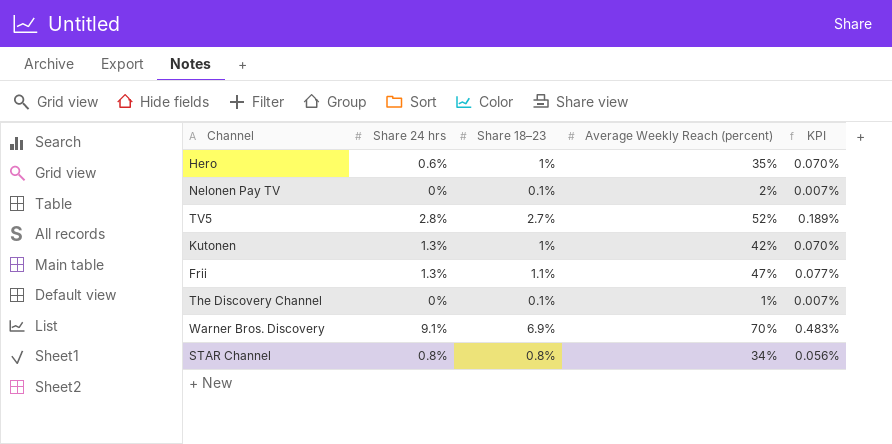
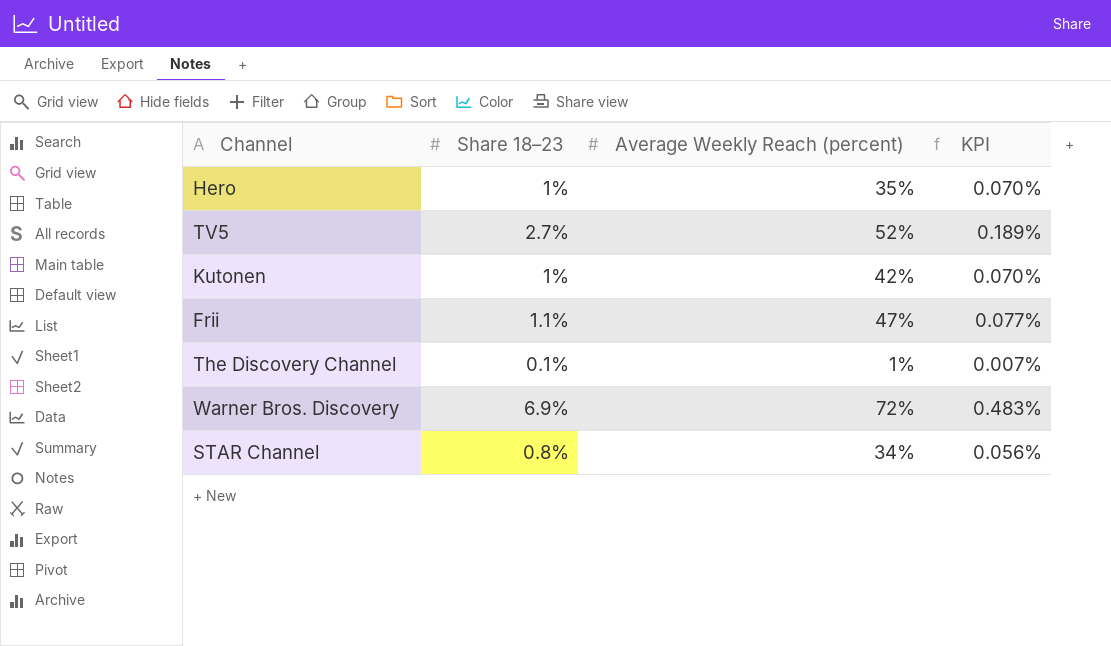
column Share 24 hrs | position: 2 -> none
row Nelonen Pay TV: 0% | 0.1% | 2% | 0.007% -> none
Warner Bros. Discovery | Average Weekly Reach (percent): 70% -> 72%

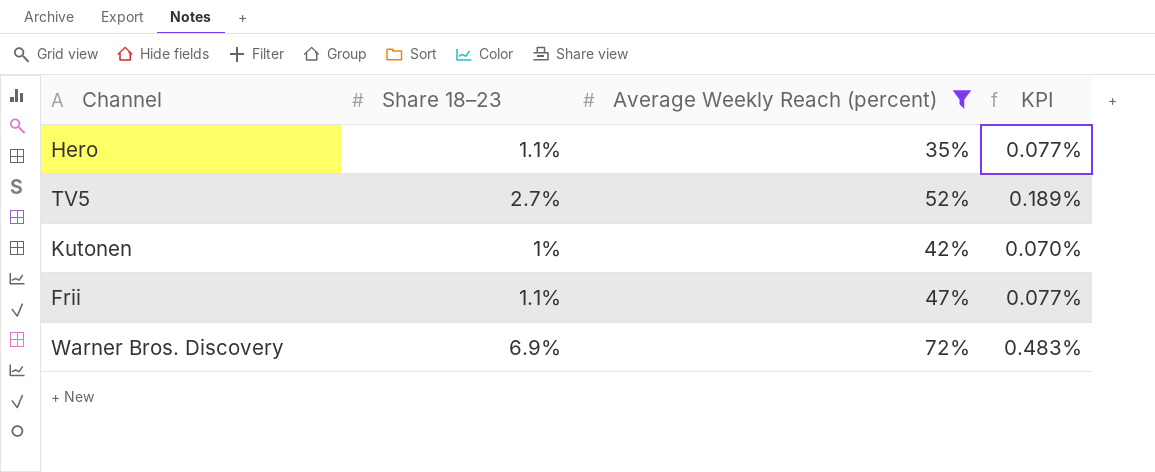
filter: none -> Average Weekly Reach (percent) >= 35%
Hero | Share 18–23: 1% -> 1.1%
Hero | KPI: 0.070% -> 0.077%

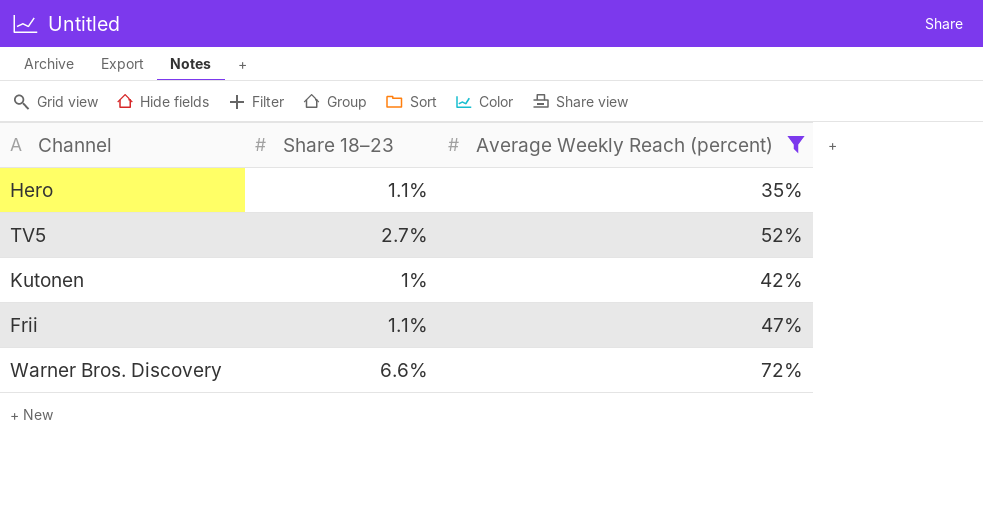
column KPI | formula: [Share 18–23] * 0.07 -> none
Warner Bros. Discovery | Share 18–23: 6.9% -> 6.6%

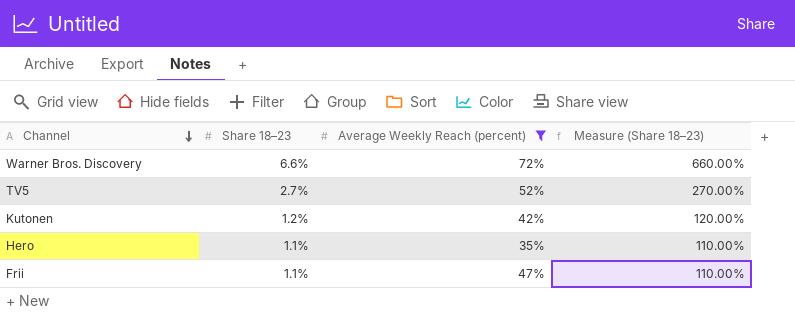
row order: none -> Channel descending
column Measure (Share 18–23) | formula: none -> [Share 18–23] * 100
Kutonen | Share 18–23: 1% -> 1.2%

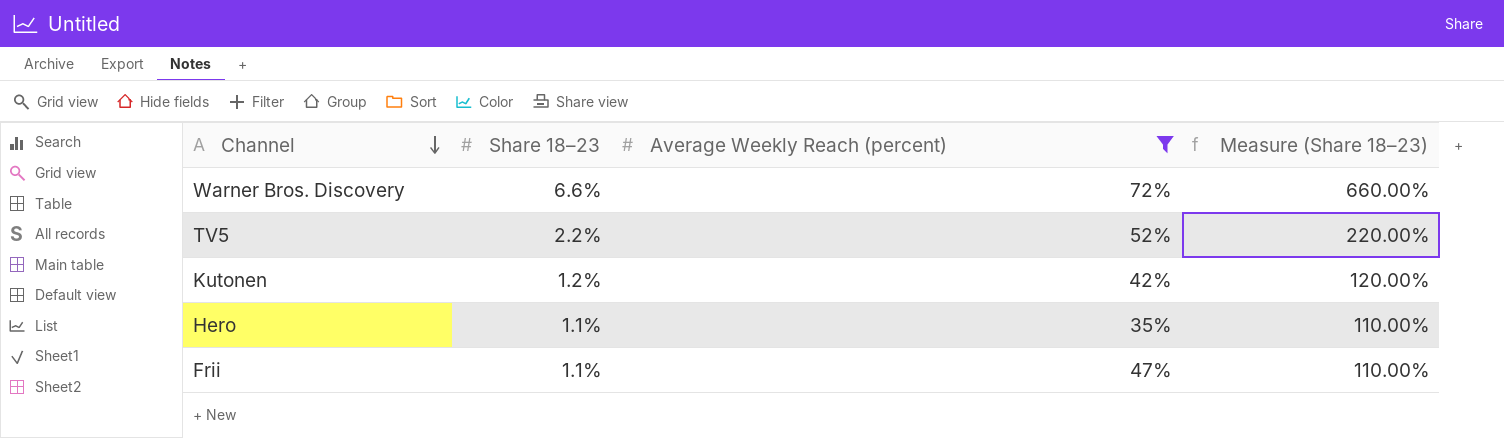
TV5 | Share 18–23: 2.7% -> 2.2%
TV5 | Measure (Share 18–23): 270.00% -> 220.00%

